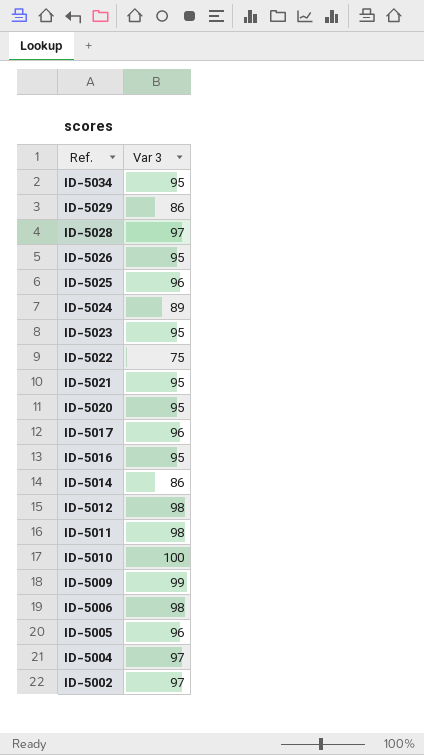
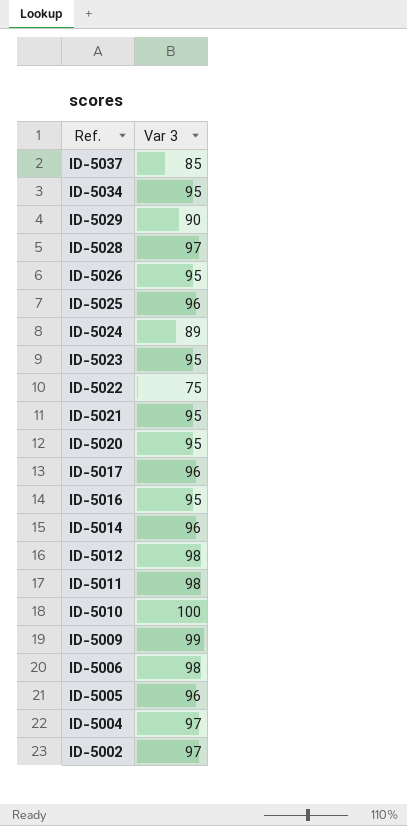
row ID-5037: none -> 85
ID-5029 | Var 3: 86 -> 90
ID-5014 | Var 3: 86 -> 96

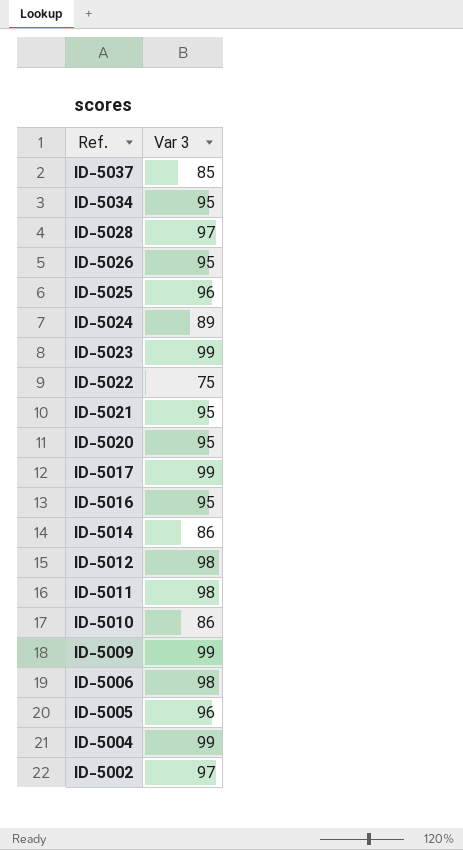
row ID-5029: 90 -> none
ID-5023 | Var 3: 95 -> 99
ID-5017 | Var 3: 96 -> 99
ID-5014 | Var 3: 96 -> 86
ID-5010 | Var 3: 100 -> 86
ID-5004 | Var 3: 97 -> 99

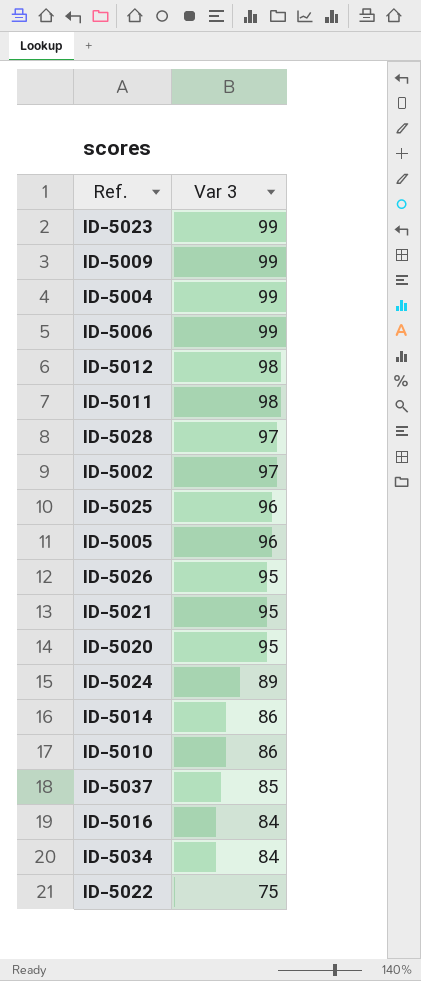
row order: Ref. descending -> Var 3 descending
row ID-5017: 99 -> none
ID-5006 | Var 3: 98 -> 99
ID-5016 | Var 3: 95 -> 84
ID-5034 | Var 3: 95 -> 84

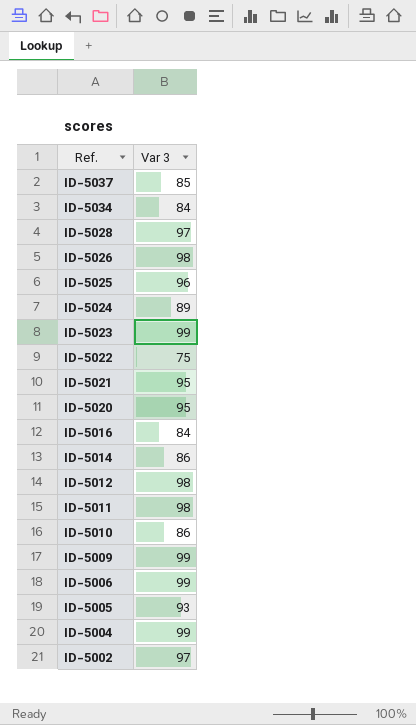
row order: Var 3 descending -> Ref. descending
ID-5026 | Var 3: 95 -> 98
ID-5005 | Var 3: 96 -> 93

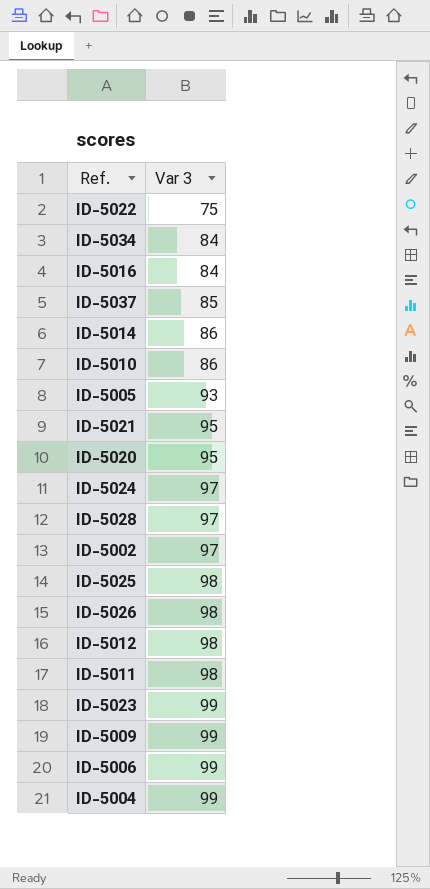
row order: Ref. descending -> Var 3 ascending
ID-5024 | Var 3: 89 -> 97
ID-5025 | Var 3: 96 -> 98

